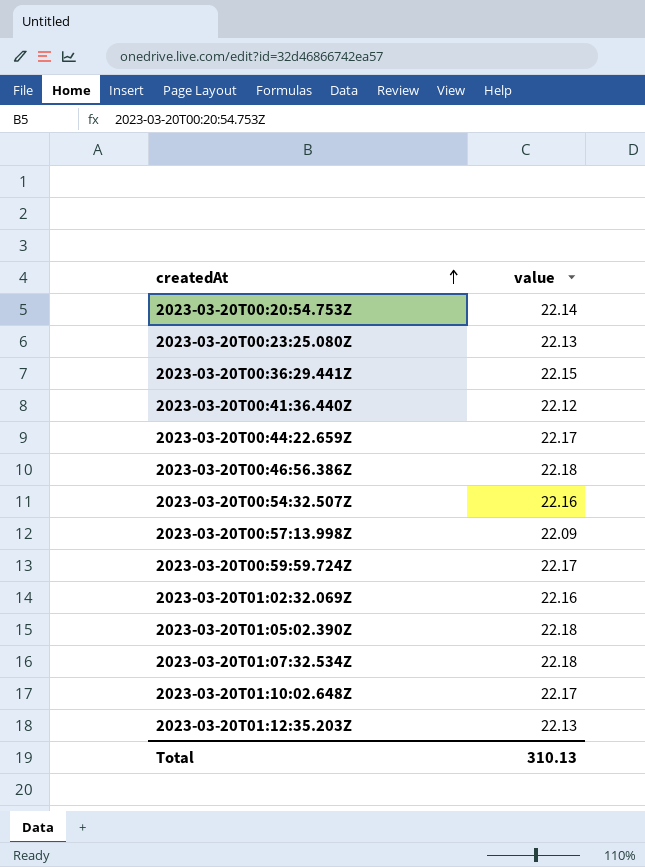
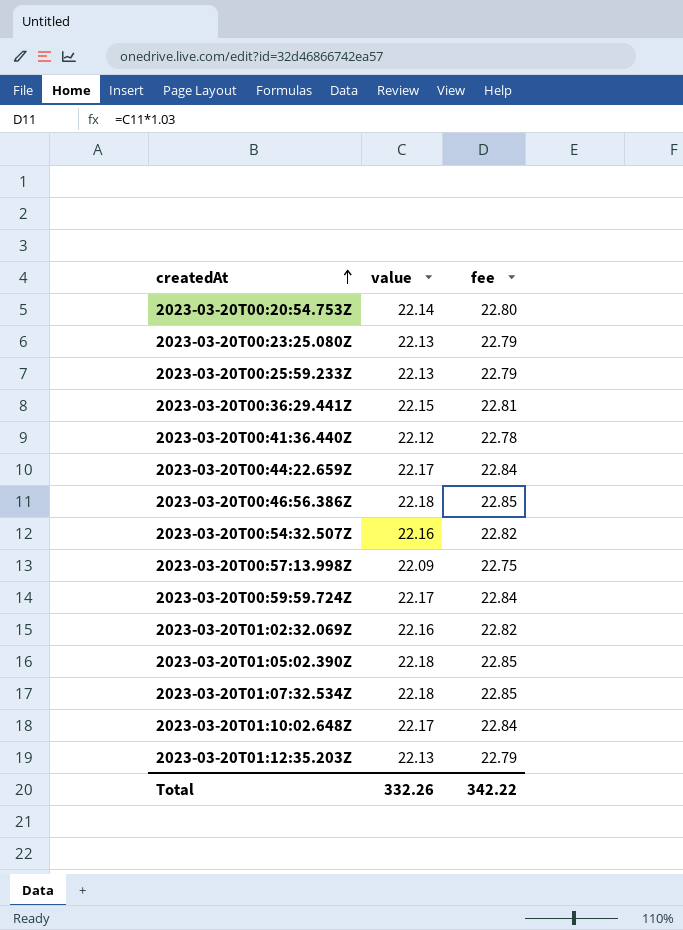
column fee | formula: none -> [value] * 1.03
row 2023-03-20T00:25:59.233Z: none -> 22.13 | 22.79
Total | value: 310.13 -> 332.26

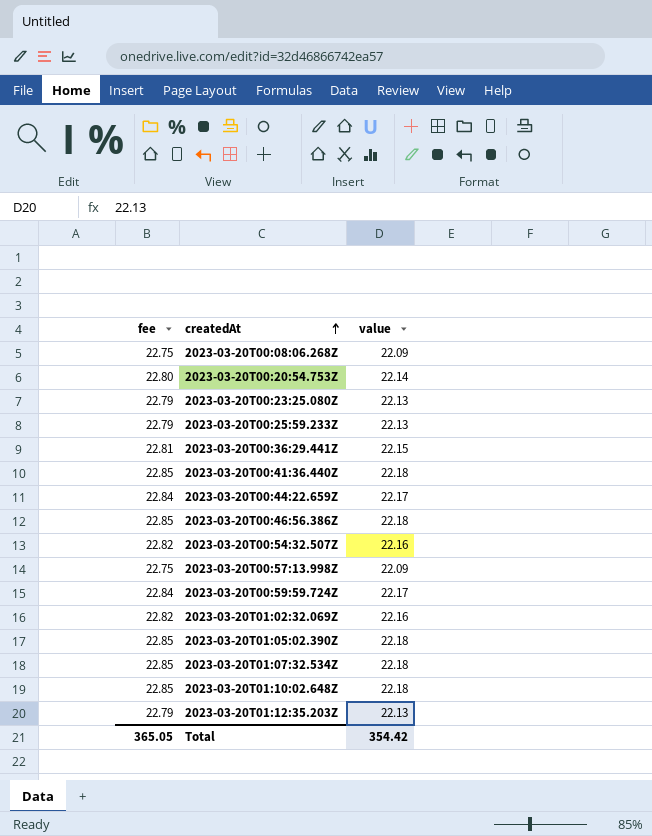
column fee | position: 3 -> 1
row 2023-03-20T00:08:06.268Z: none -> 22.75 | 22.09
2023-03-20T00:41:36.440Z | fee: 22.78 -> 22.85
2023-03-20T00:41:36.440Z | value: 22.12 -> 22.18
2023-03-20T01:10:02.648Z | fee: 22.84 -> 22.85
2023-03-20T01:10:02.648Z | value: 22.17 -> 22.18
Total | fee: 342.22 -> 365.05
Total | value: 332.26 -> 354.42

